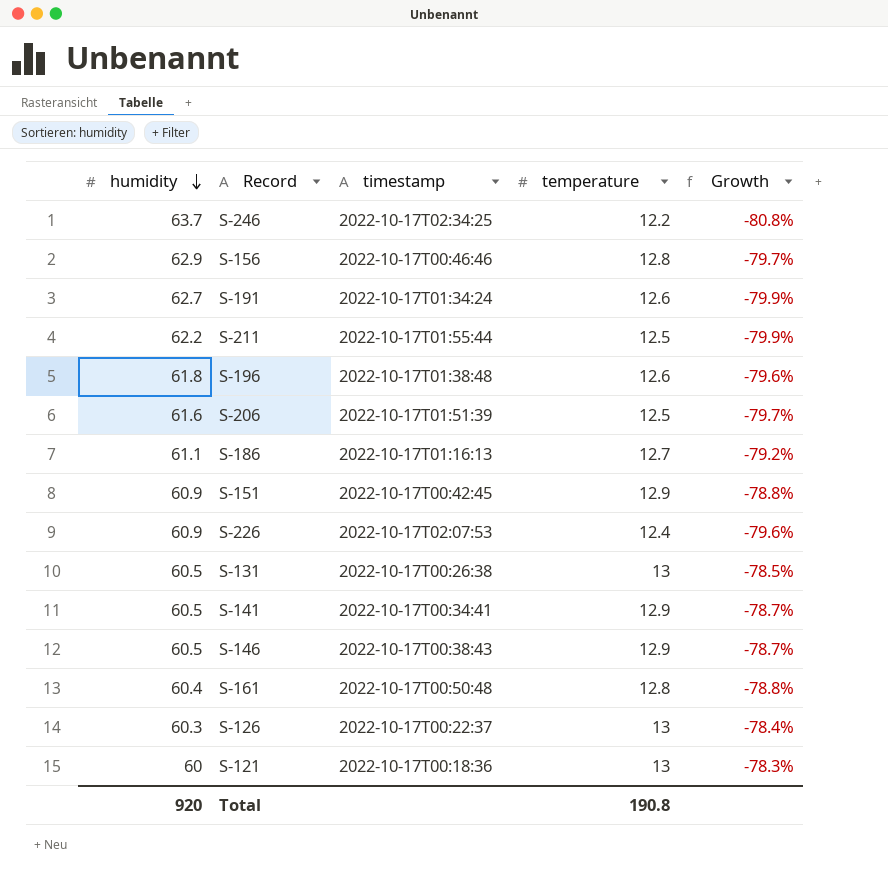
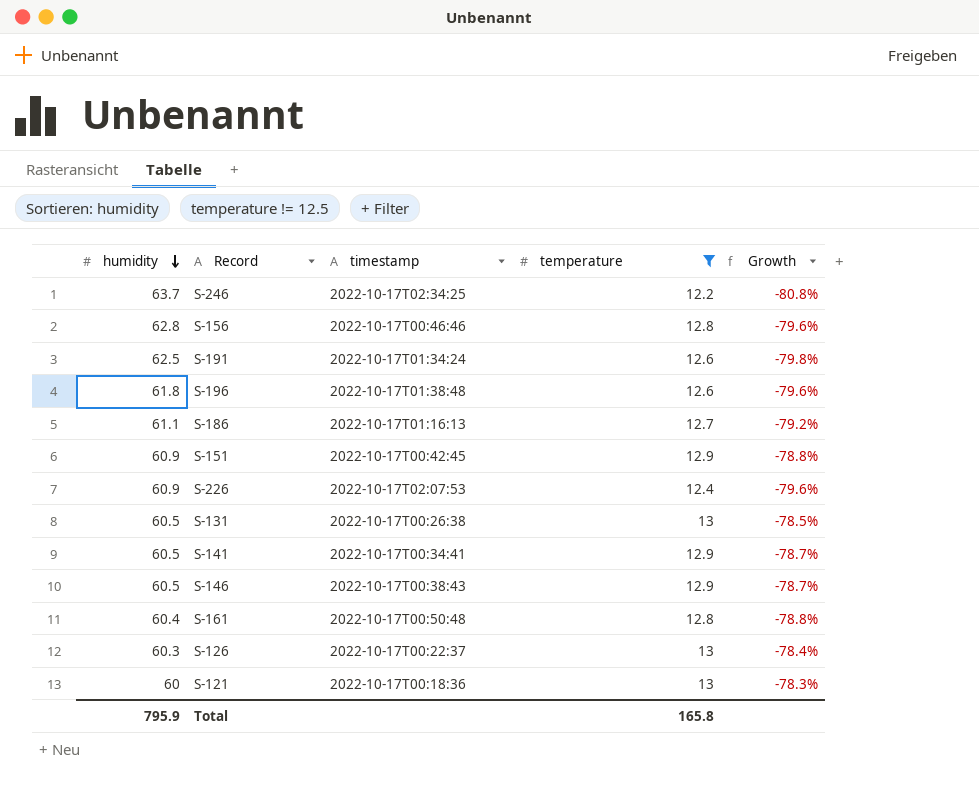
filter: none -> temperature != 12.5
S-156 | humidity: 62.9 -> 62.8
S-156 | Growth: -79.7% -> -79.6%
S-191 | humidity: 62.7 -> 62.5
S-191 | Growth: -79.9% -> -79.8%
Total | humidity: 920 -> 795.9
Total | temperature: 190.8 -> 165.8

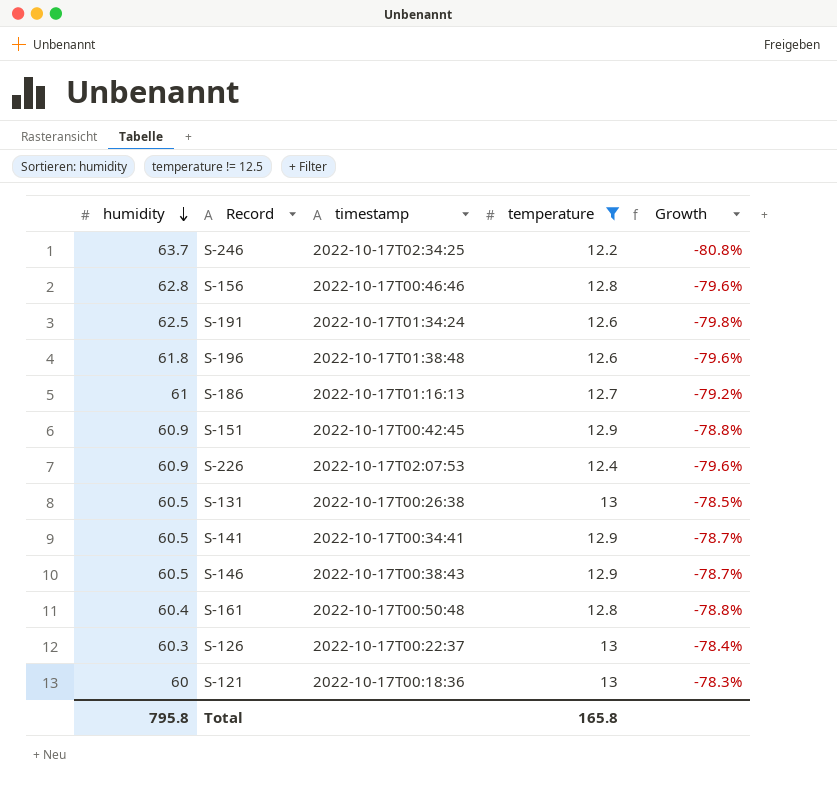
S-186 | humidity: 61.1 -> 61
Total | humidity: 795.9 -> 795.8

